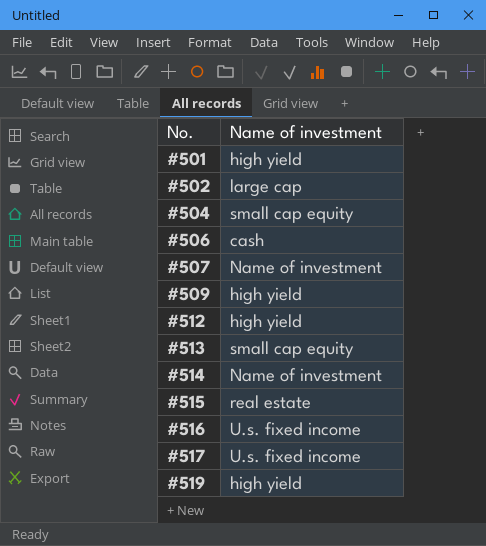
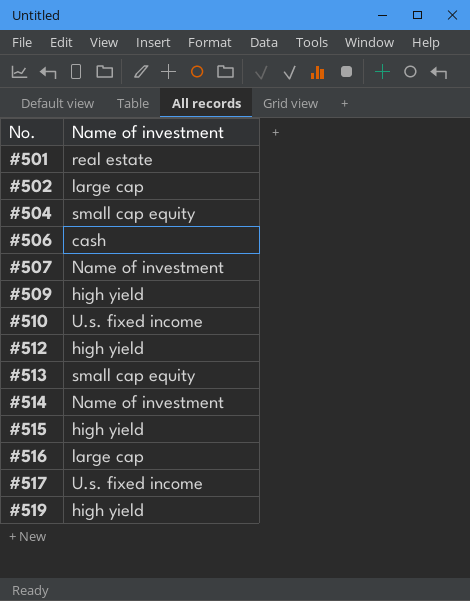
#501 | Name of investment: high yield -> real estate
row #510: none -> U.s. fixed income
#515 | Name of investment: real estate -> high yield
#516 | Name of investment: U.s. fixed income -> large cap

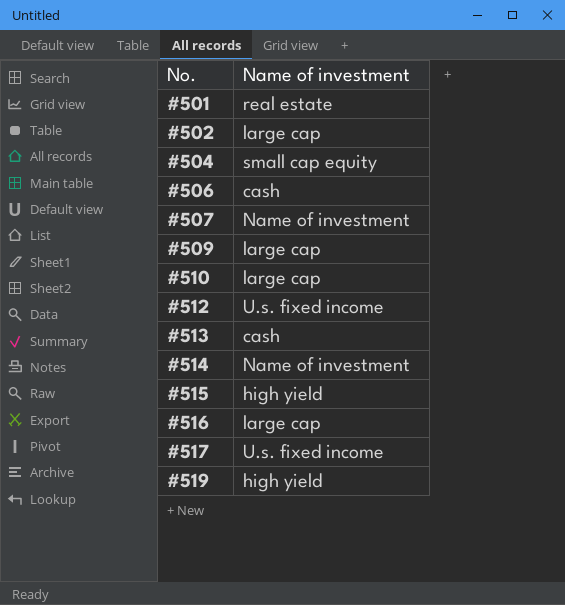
#509 | Name of investment: high yield -> large cap
#510 | Name of investment: U.s. fixed income -> large cap
#512 | Name of investment: high yield -> U.s. fixed income
#513 | Name of investment: small cap equity -> cash

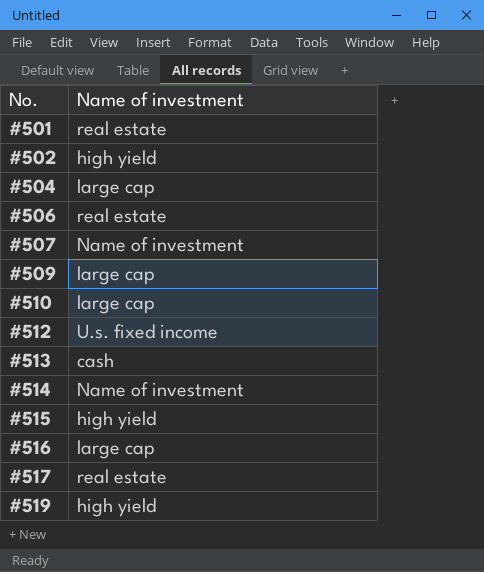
#502 | Name of investment: large cap -> high yield
#504 | Name of investment: small cap equity -> large cap
#506 | Name of investment: cash -> real estate
#517 | Name of investment: U.s. fixed income -> real estate

